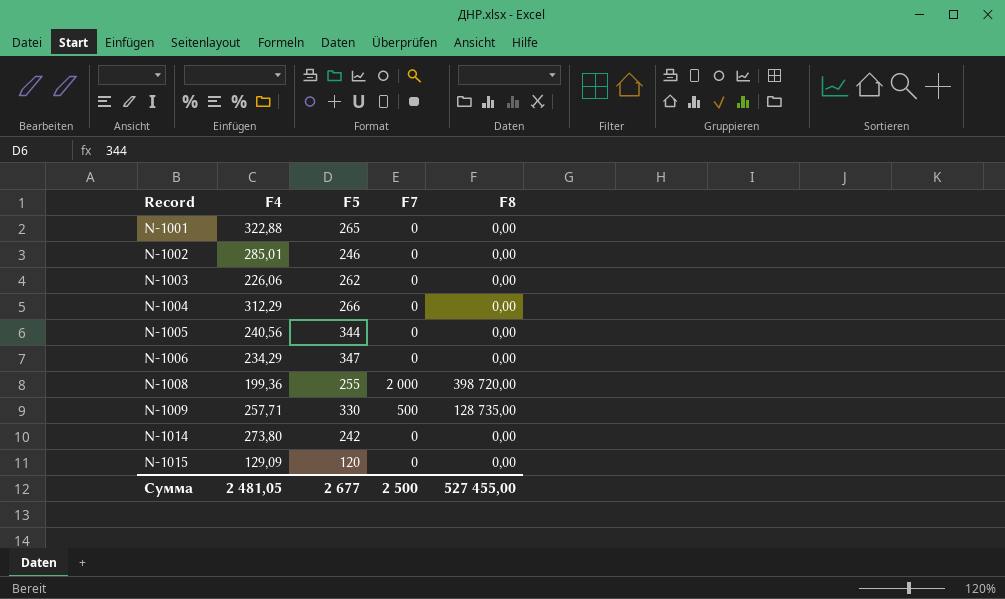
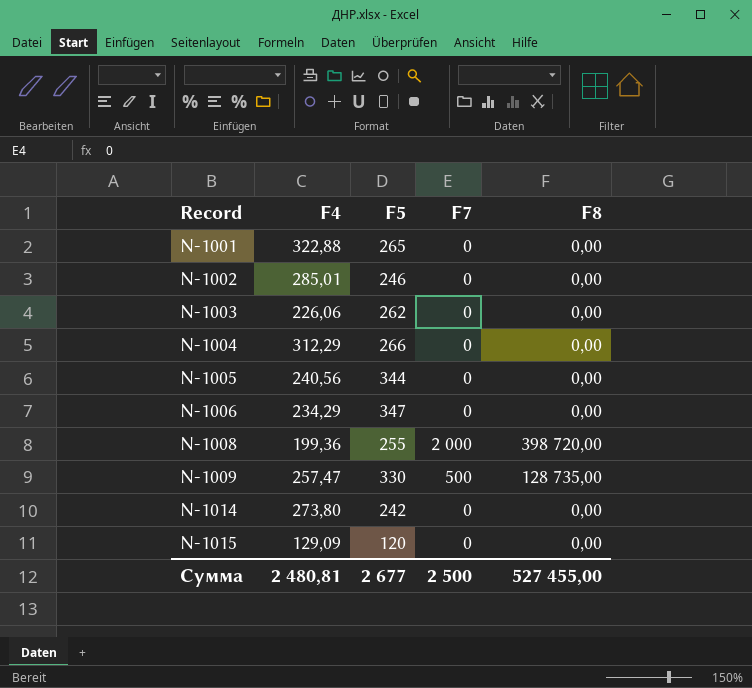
N-1009 | F4: 257,71 -> 257,47
Сумма | F4: 2 481,05 -> 2 480,81

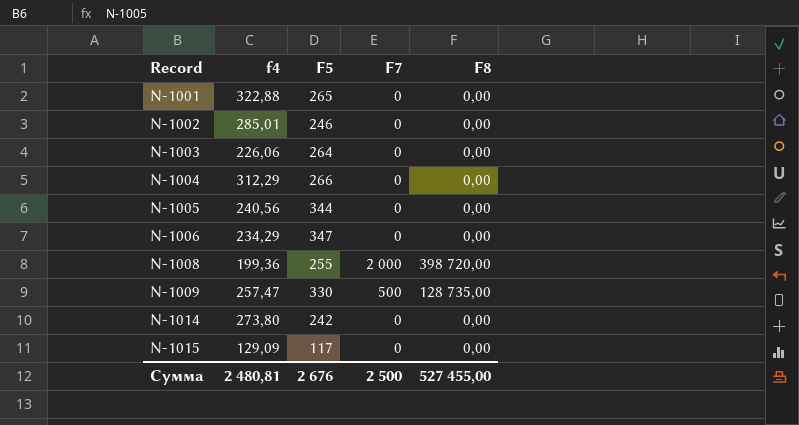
column name: F4 -> f4
N-1003 | F5: 262 -> 264
N-1015 | F5: 120 -> 117
Сумма | F5: 2 677 -> 2 676

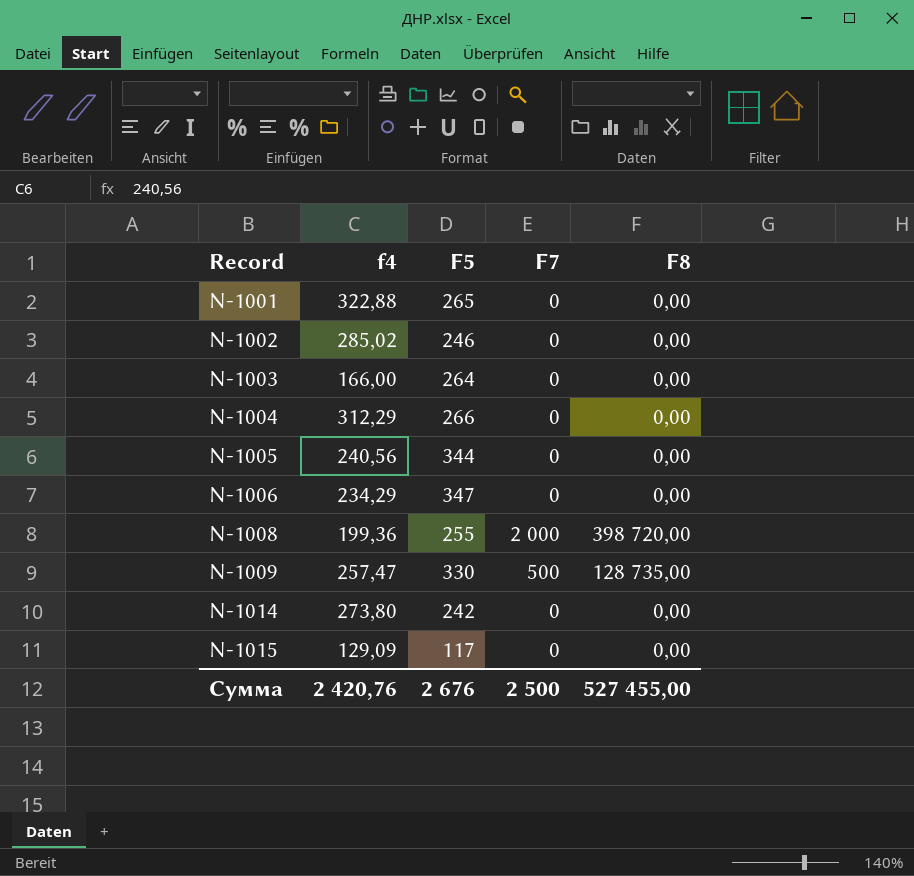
N-1002 | f4: 285,01 -> 285,02
N-1003 | f4: 226,06 -> 166,00
Сумма | f4: 2 480,81 -> 2 420,76

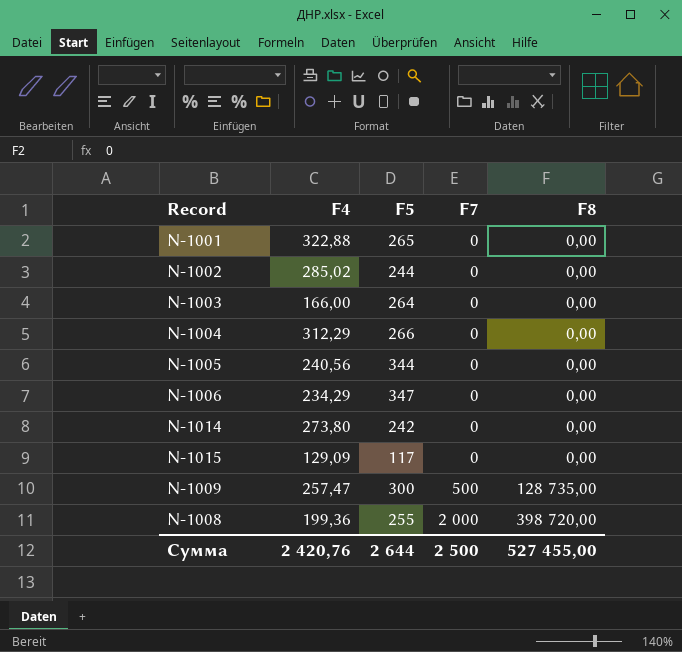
row order: Record ascending -> F7 ascending
column name: f4 -> F4
N-1002 | F5: 246 -> 244
N-1009 | F5: 330 -> 300
Сумма | F5: 2 676 -> 2 644

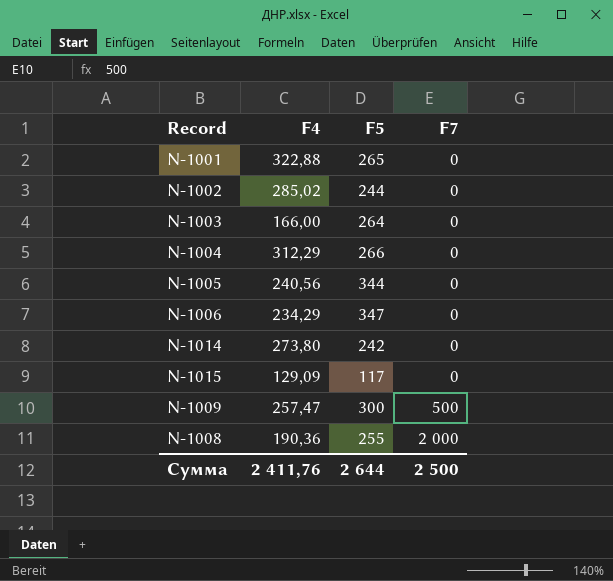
column F8 | position: 5 -> none
N-1008 | F4: 199,36 -> 190,36
Сумма | F4: 2 420,76 -> 2 411,76

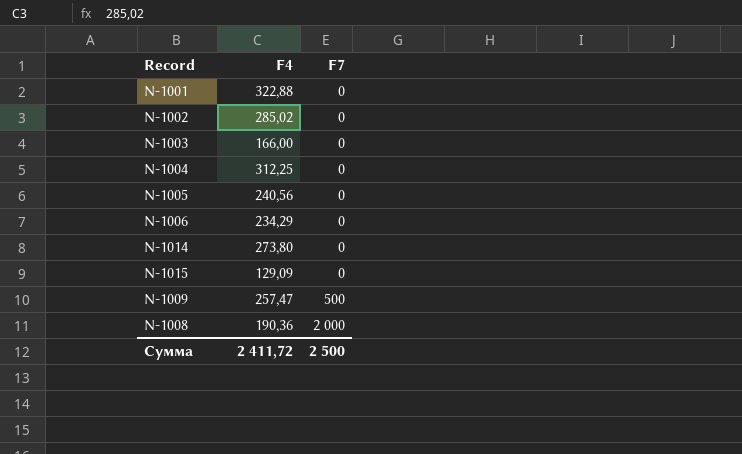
column F5 | position: 3 -> none
N-1004 | F4: 312,29 -> 312,25
Сумма | F4: 2 411,76 -> 2 411,72

